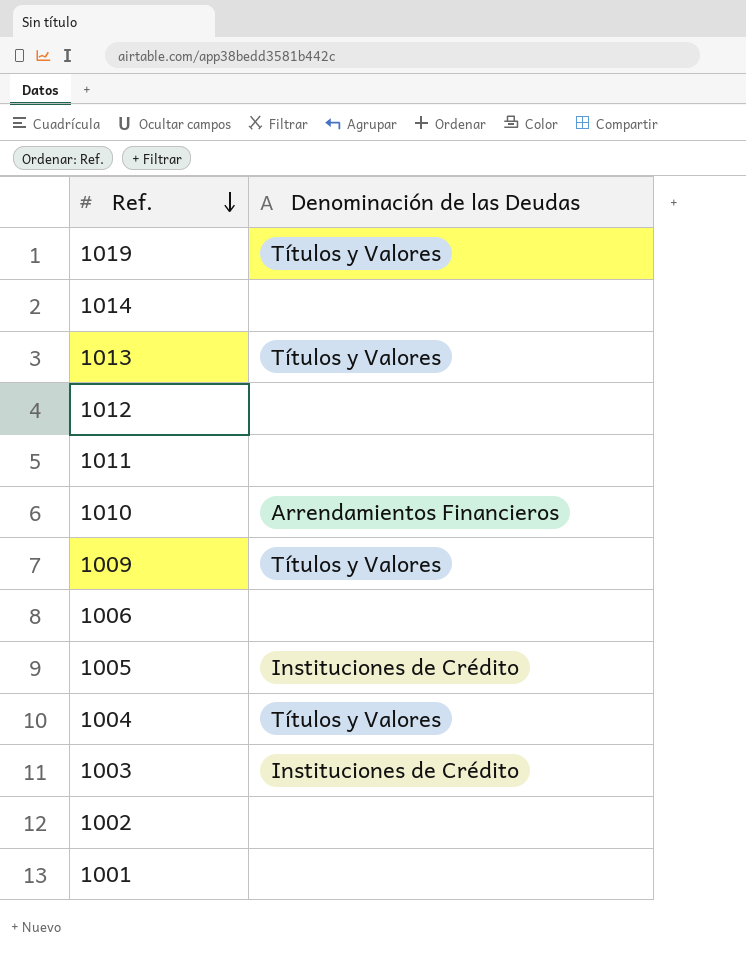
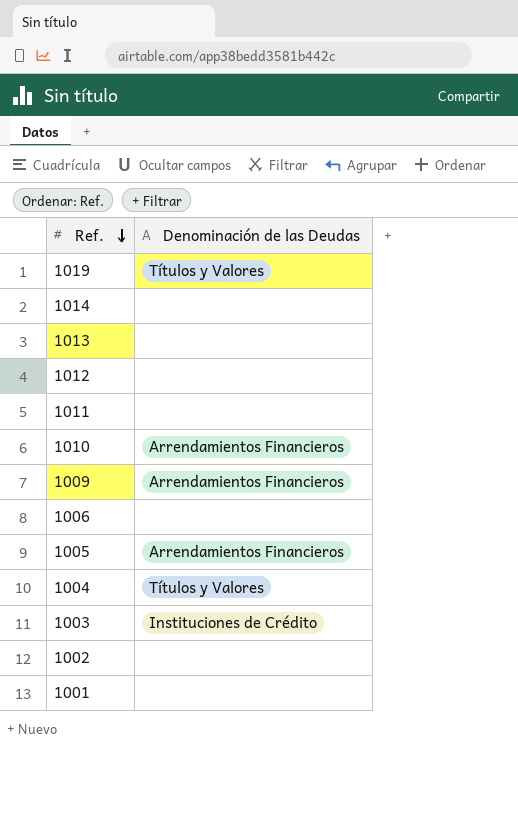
1013 | Denominación de las Deudas: Títulos y Valores -> none
1009 | Denominación de las Deudas: Títulos y Valores -> Arrendamientos Financieros
1005 | Denominación de las Deudas: Instituciones de Crédito -> Arrendamientos Financieros

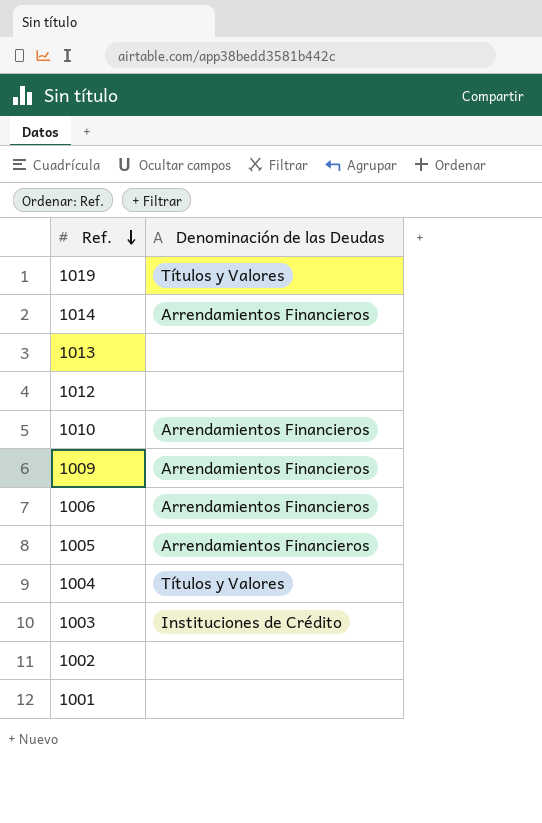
row 1011: none -> none
1014 | Denominación de las Deudas: none -> Arrendamientos Financieros
1006 | Denominación de las Deudas: none -> Arrendamientos Financieros

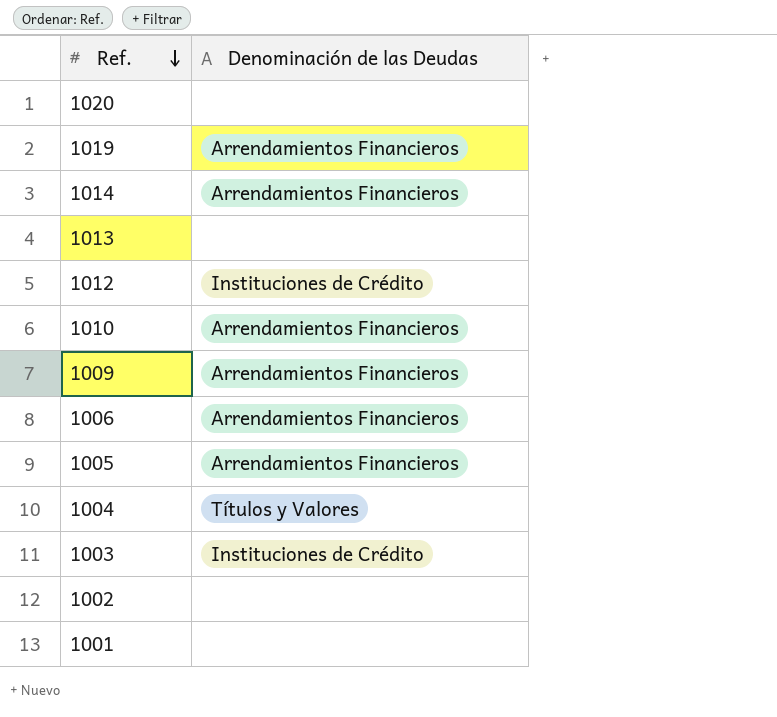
row 1020: none -> none
1019 | Denominación de las Deudas: Títulos y Valores -> Arrendamientos Financieros
1012 | Denominación de las Deudas: none -> Instituciones de Crédito

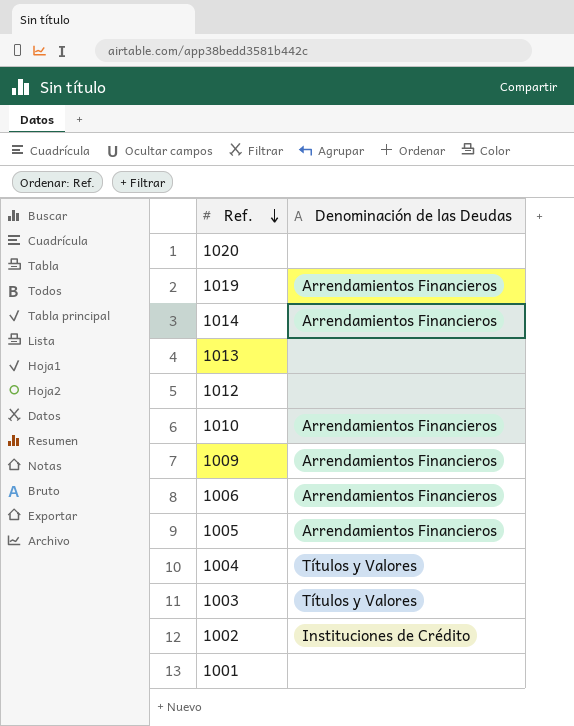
1012 | Denominación de las Deudas: Instituciones de Crédito -> none
1003 | Denominación de las Deudas: Instituciones de Crédito -> Títulos y Valores
1002 | Denominación de las Deudas: none -> Instituciones de Crédito

